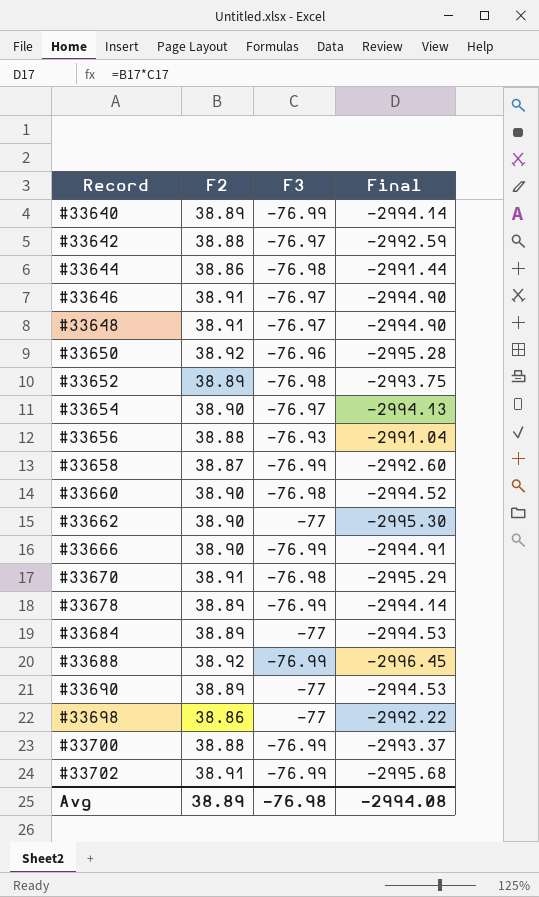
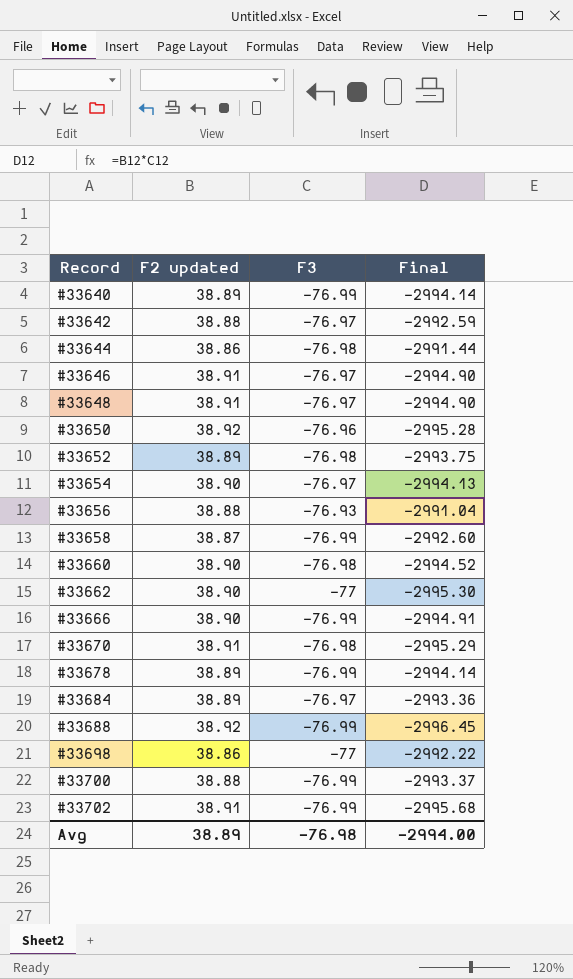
column name: F2 -> F2 updated
row #33690: 38.89 | -77 | -2994.53 -> none
#33684 | F3: -77 -> -76.97
#33684 | Final: -2994.53 -> -2993.36
Avg | Final: -2994.08 -> -2994.00

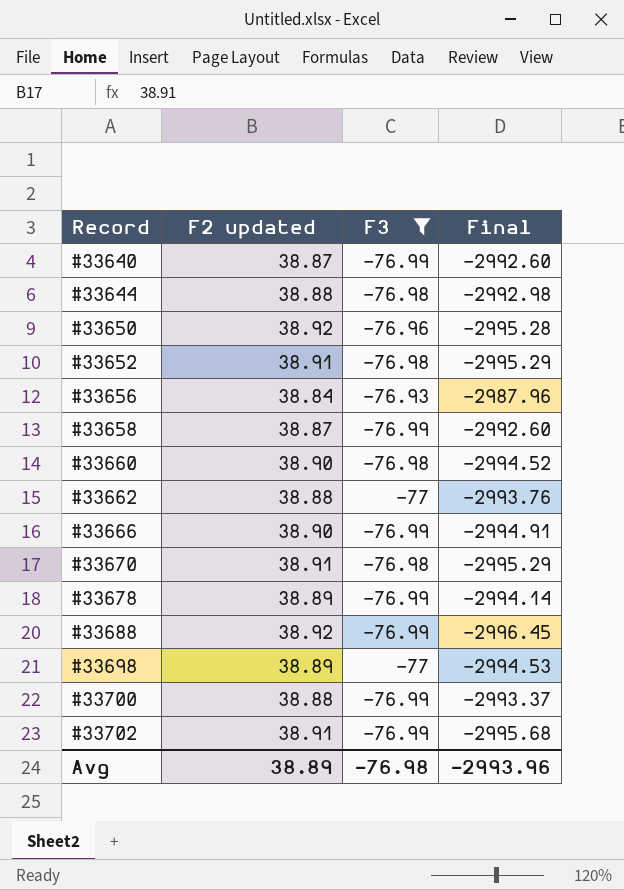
filter: none -> F3 != -76.97
#33640 | F2 updated: 38.89 -> 38.87
#33640 | Final: -2994.14 -> -2992.60
#33644 | F2 updated: 38.86 -> 38.88
#33644 | Final: -2991.44 -> -2992.98
#33652 | F2 updated: 38.89 -> 38.91
#33652 | Final: -2993.75 -> -2995.29
#33656 | F2 updated: 38.88 -> 38.84
#33656 | Final: -2991.04 -> -2987.96
#33662 | F2 updated: 38.90 -> 38.88
#33662 | Final: -2995.30 -> -2993.76
#33698 | F2 updated: 38.86 -> 38.89
#33698 | Final: -2992.22 -> -2994.53
Avg | Final: -2994.00 -> -2993.96

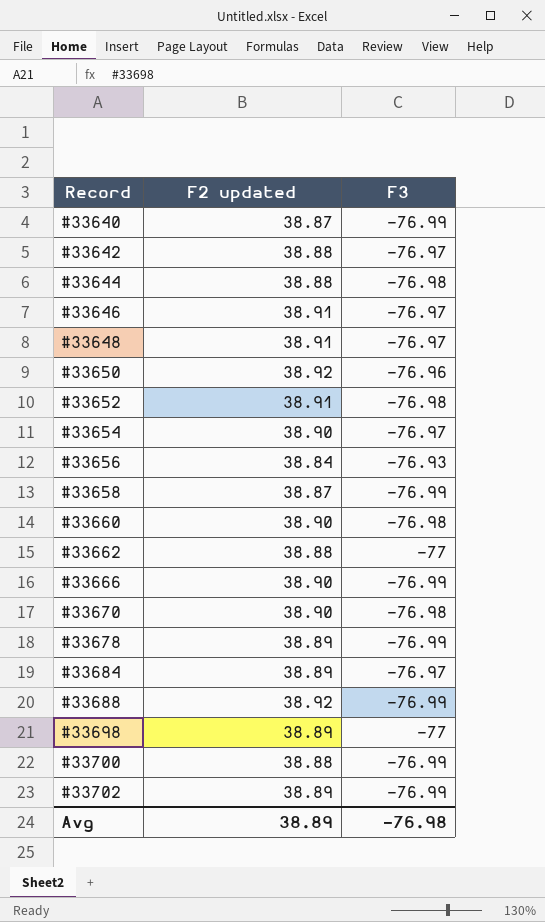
filter: F3 != -76.97 -> none
column Final | formula: [F2 updated] * [F3] -> none
#33670 | F2 updated: 38.91 -> 38.90
#33702 | F2 updated: 38.91 -> 38.89

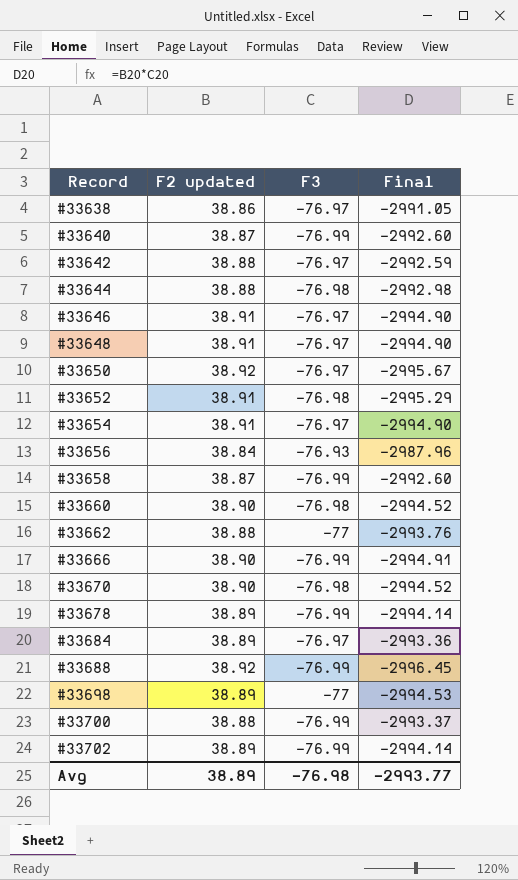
column Final | formula: none -> [F2 updated] * [F3]
row #33638: none -> 38.86 | -76.97 | -2991.05
#33650 | F3: -76.96 -> -76.97
#33654 | F2 updated: 38.90 -> 38.91

